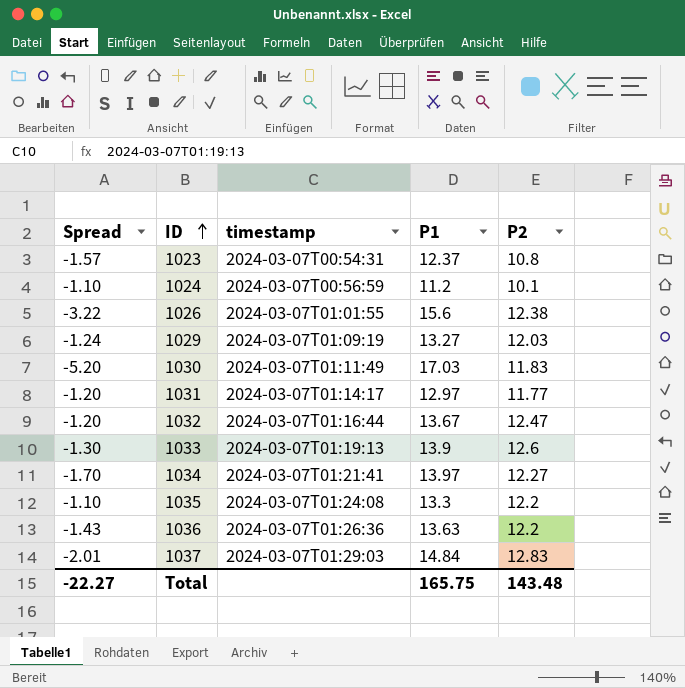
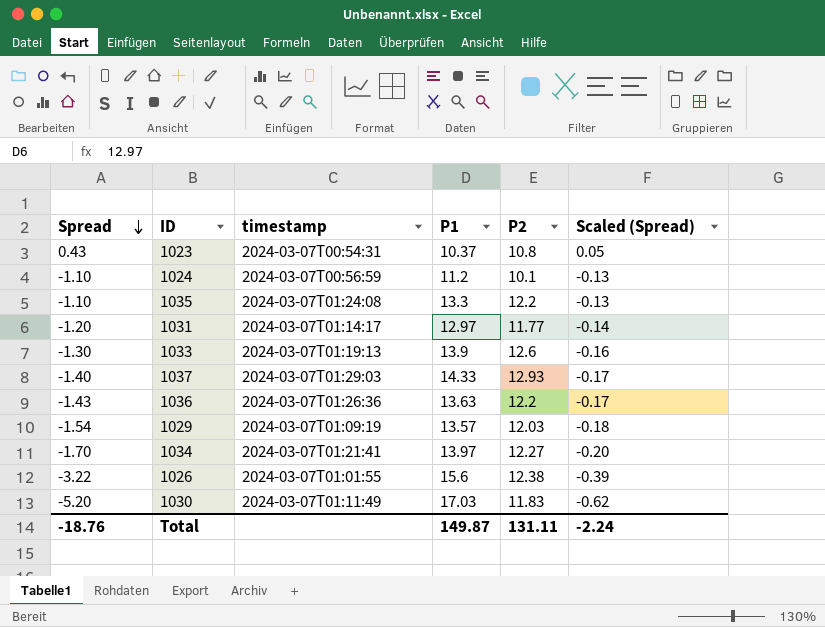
row order: ID ascending -> Spread descending
column Scaled (Spread) | formula: none -> [Spread] * 0.12
row 1032: -1.20 | 2024-03-07T01:16:44 | 13.67 | 12.47 -> none
1023 | Spread: -1.57 -> 0.43
1023 | P1: 12.37 -> 10.37
1037 | Spread: -2.01 -> -1.40
1037 | P1: 14.84 -> 14.33
1037 | P2: 12.83 -> 12.93
1029 | Spread: -1.24 -> -1.54
1029 | P1: 13.27 -> 13.57
Total | Spread: -22.27 -> -18.76
Total | P1: 165.75 -> 149.87
Total | P2: 143.48 -> 131.11

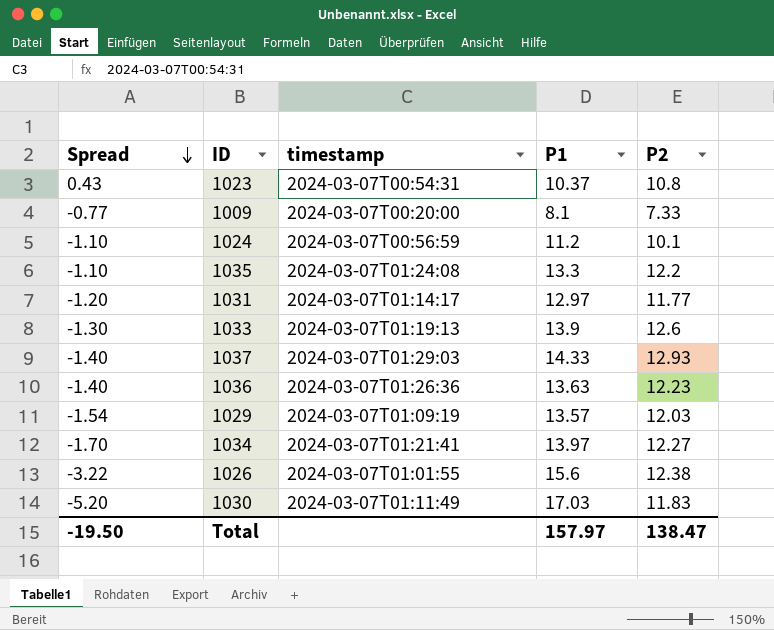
column Scaled (Spread) | formula: [Spread] * 0.12 -> none
row 1009: none -> -0.77 | 2024-03-07T00:20:00 | 8.1 | 7.33
1036 | Spread: -1.43 -> -1.40
1036 | P2: 12.2 -> 12.23
Total | Spread: -18.76 -> -19.50
Total | P1: 149.87 -> 157.97
Total | P2: 131.11 -> 138.47

